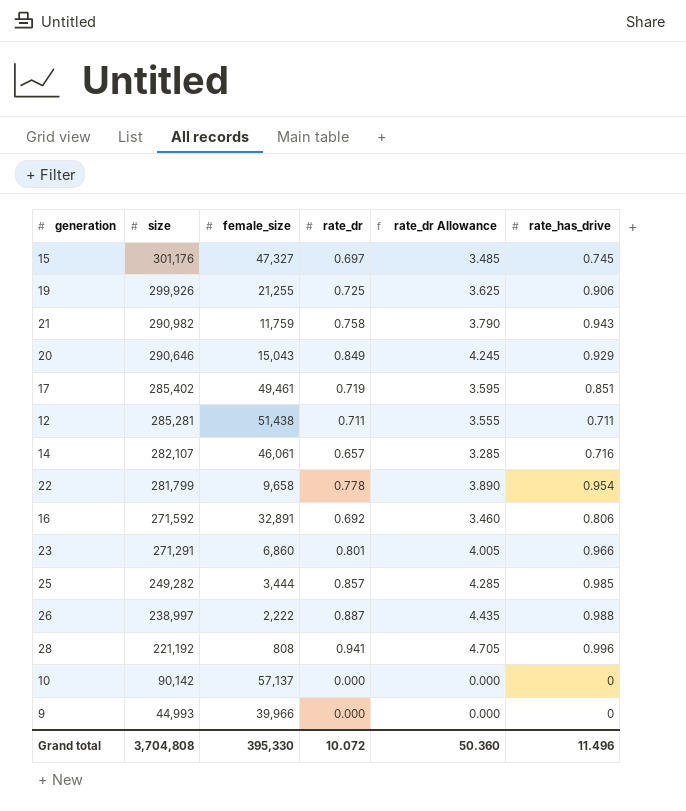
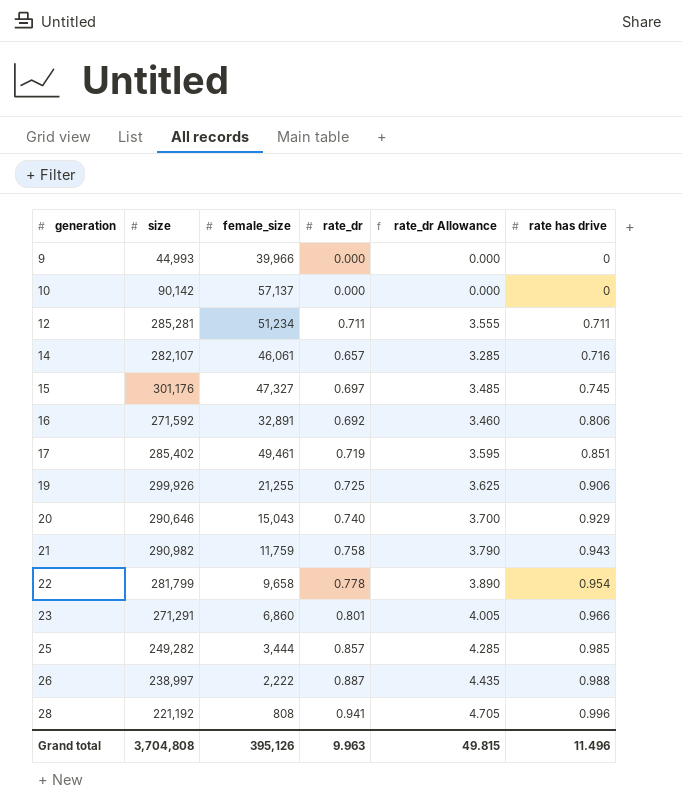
row order: size descending -> generation ascending
column name: rate_has_drive -> rate has drive
12 | female_size: 51,438 -> 51,234
20 | rate_dr: 0.849 -> 0.740
20 | rate_dr Allowance: 4.245 -> 3.700
Grand total | female_size: 395,330 -> 395,126
Grand total | rate_dr: 10.072 -> 9.963
Grand total | rate_dr Allowance: 50.360 -> 49.815

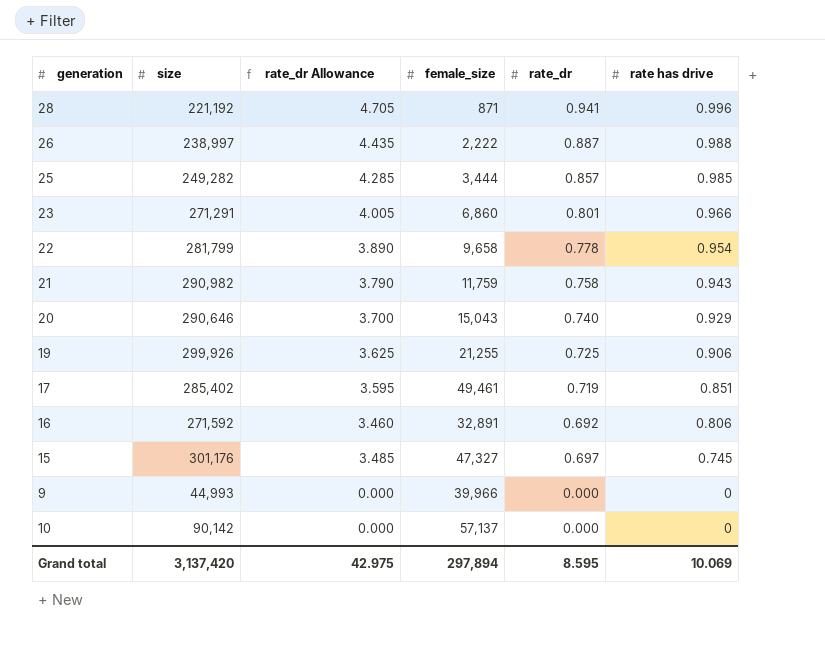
row order: generation ascending -> rate has drive descending
column rate_dr Allowance | position: 5 -> 3
row 12: 285,281 | 51,234 | 0.711 | 3.555 | 0.711 -> none
row 14: 282,107 | 46,061 | 0.657 | 3.285 | 0.716 -> none
28 | female_size: 808 -> 871
Grand total | size: 3,704,808 -> 3,137,420
Grand total | rate_dr Allowance: 49.815 -> 42.975
Grand total | female_size: 395,126 -> 297,894
Grand total | rate_dr: 9.963 -> 8.595
Grand total | rate has drive: 11.496 -> 10.069

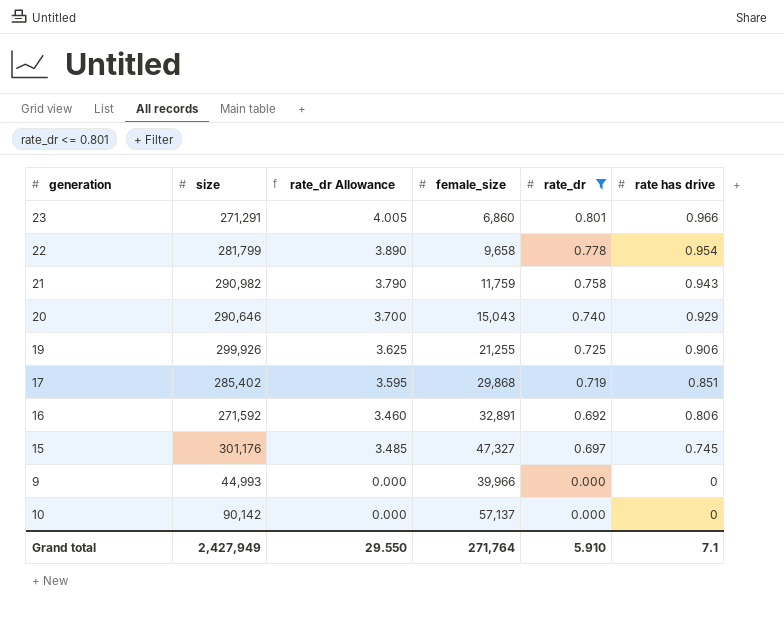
filter: none -> rate_dr <= 0.801
17 | female_size: 49,461 -> 29,868
Grand total | size: 3,137,420 -> 2,427,949
Grand total | rate_dr Allowance: 42.975 -> 29.550
Grand total | female_size: 297,894 -> 271,764
Grand total | rate_dr: 8.595 -> 5.910
Grand total | rate has drive: 10.069 -> 7.1

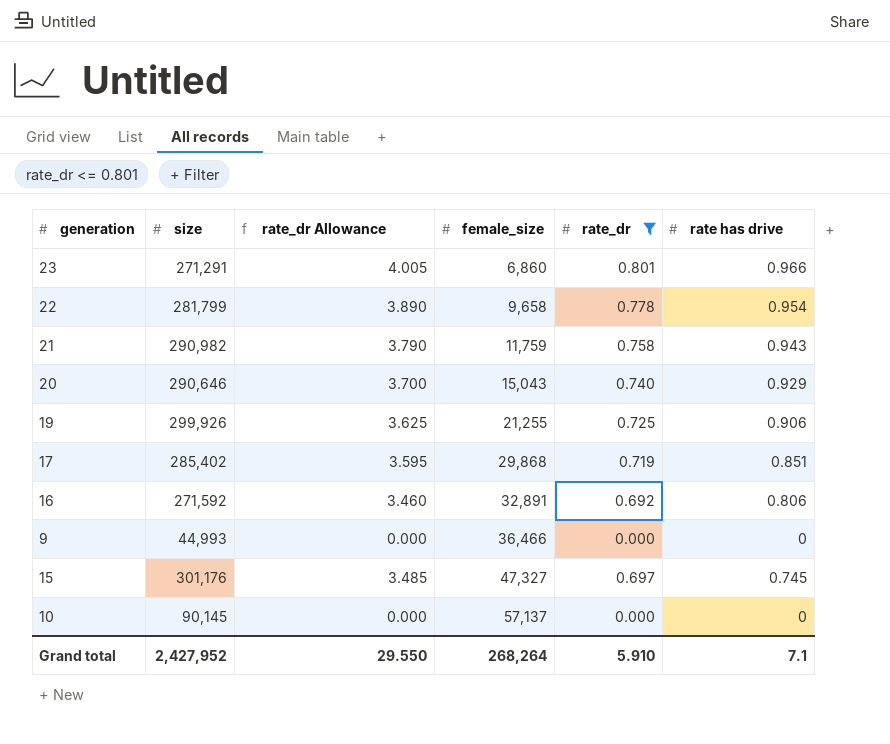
row order: rate has drive descending -> female_size ascending
9 | female_size: 39,966 -> 36,466
10 | size: 90,142 -> 90,145
Grand total | size: 2,427,949 -> 2,427,952
Grand total | female_size: 271,764 -> 268,264

